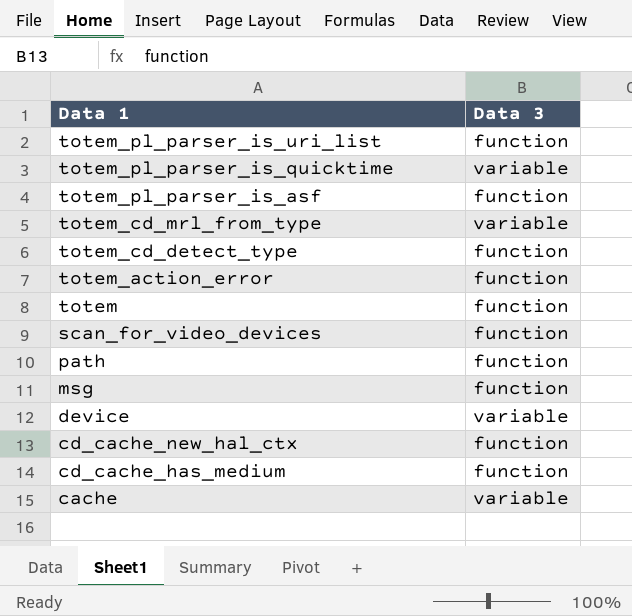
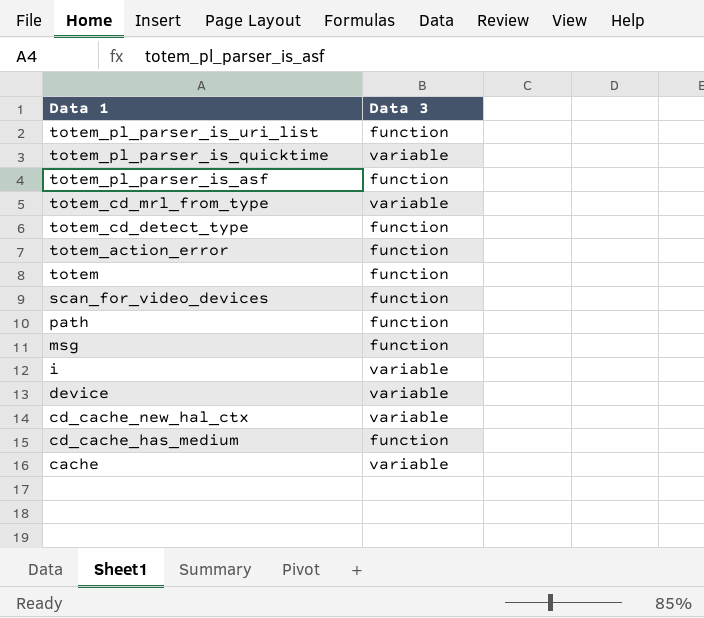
row i: none -> variable
cd_cache_new_hal_ctx | Data 3: function -> variable

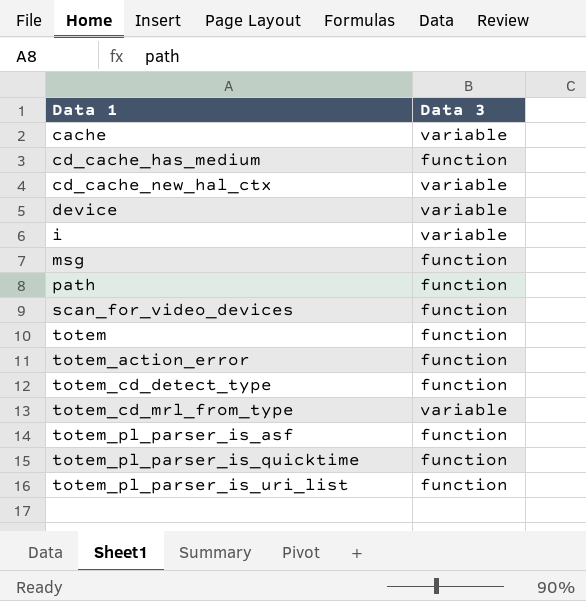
row order: Data 1 descending -> Data 1 ascending
totem_pl_parser_is_quicktime | Data 3: variable -> function

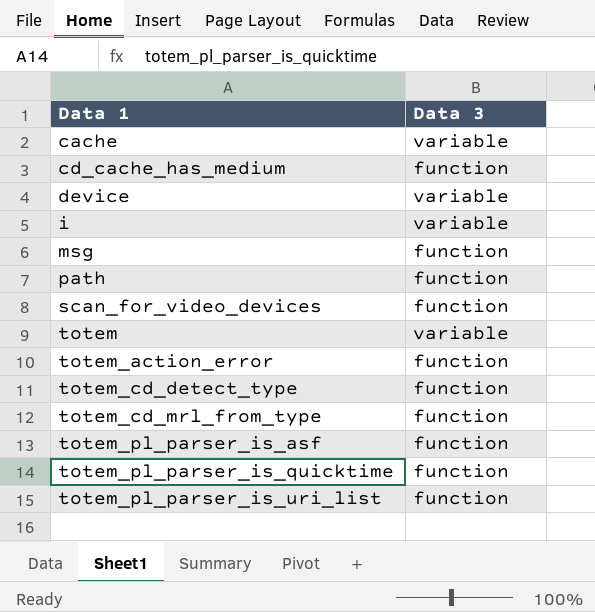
row cd_cache_new_hal_ctx: variable -> none
totem | Data 3: function -> variable
totem_cd_mrl_from_type | Data 3: variable -> function

